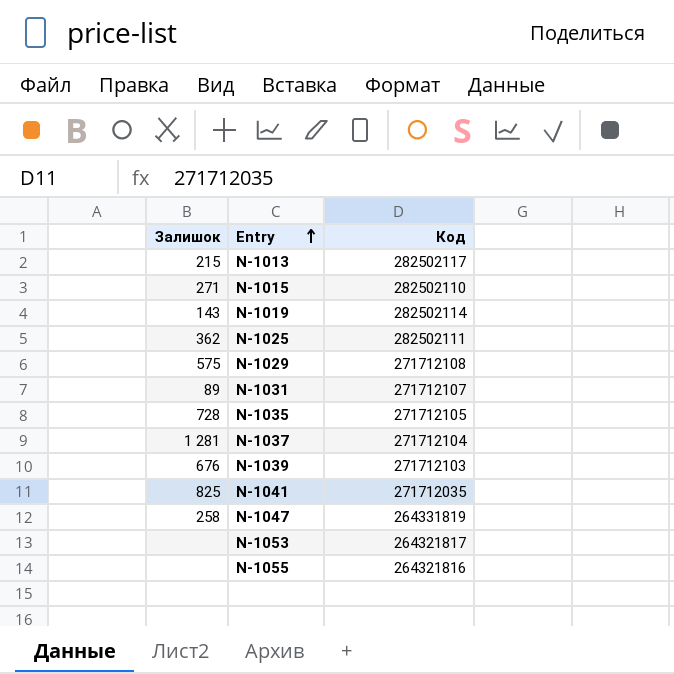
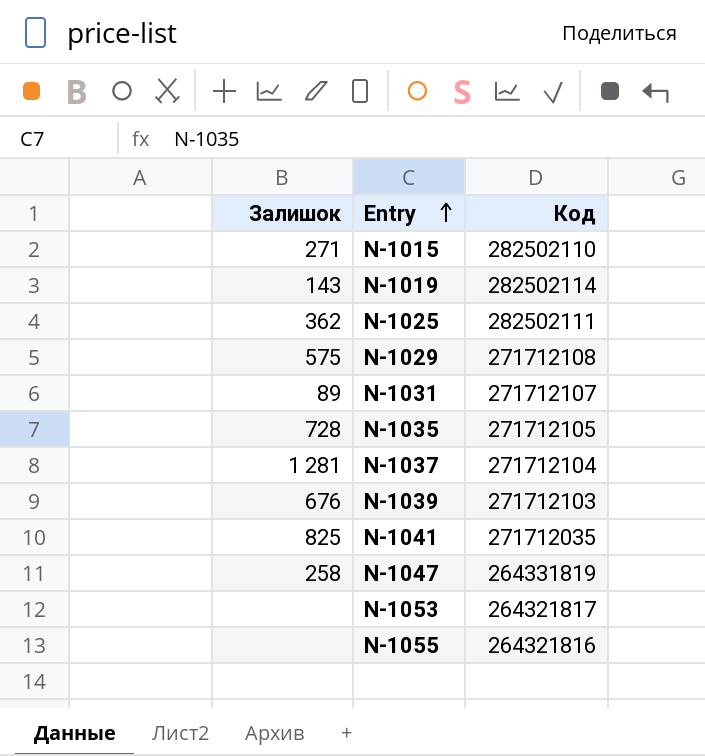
row N-1013: 215 | 282502117 -> none

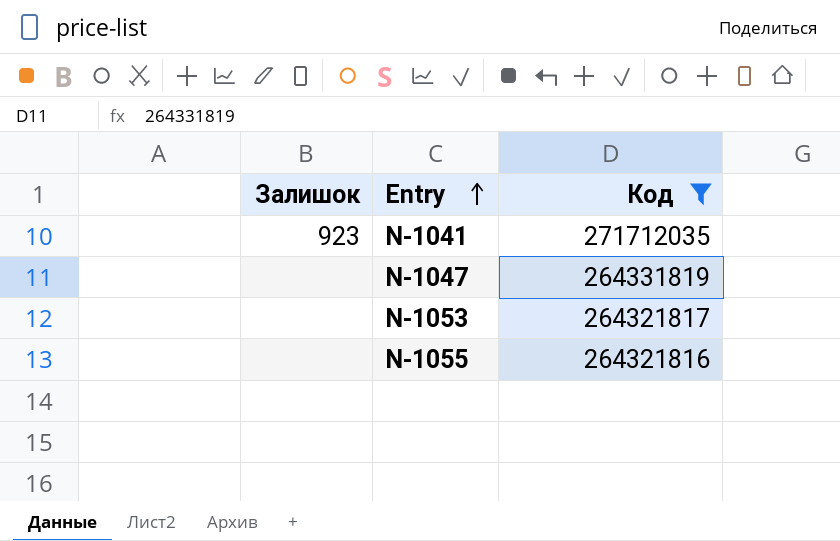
filter: none -> Код <= 271712035
N-1041 | Залишок: 825 -> 923
N-1047 | Залишок: 258 -> none

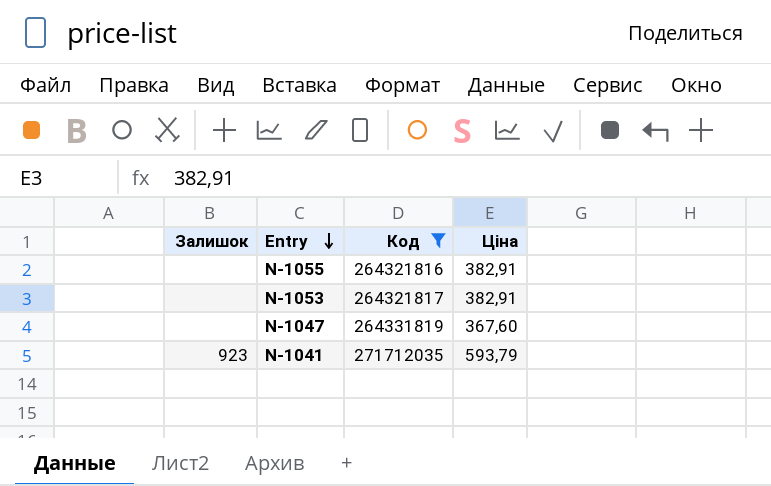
row order: Entry ascending -> Entry descending
column Ціна | position: none -> 4

